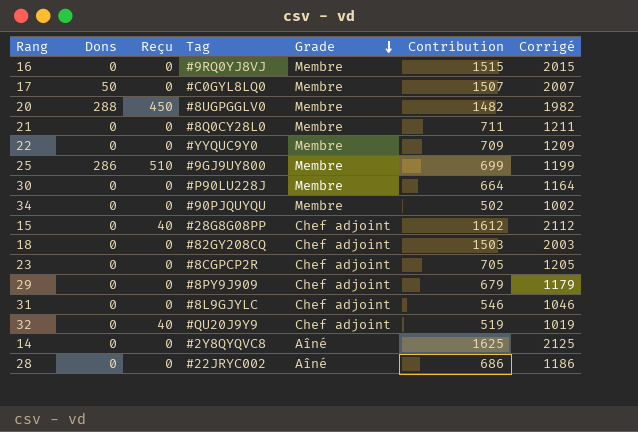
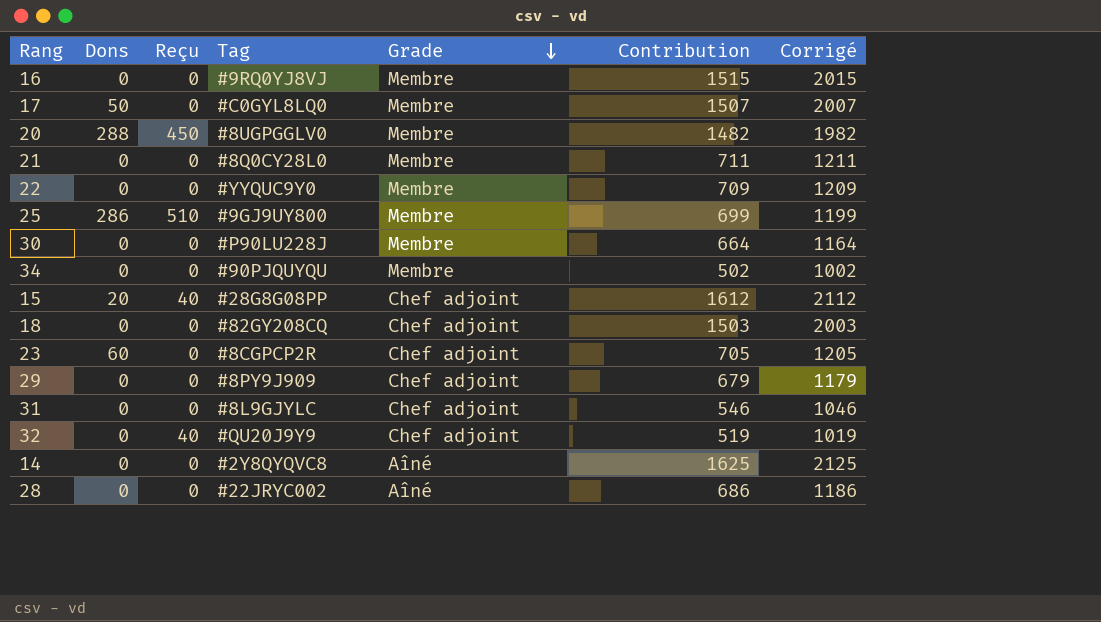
15 | Dons: 0 -> 20
23 | Dons: 0 -> 60

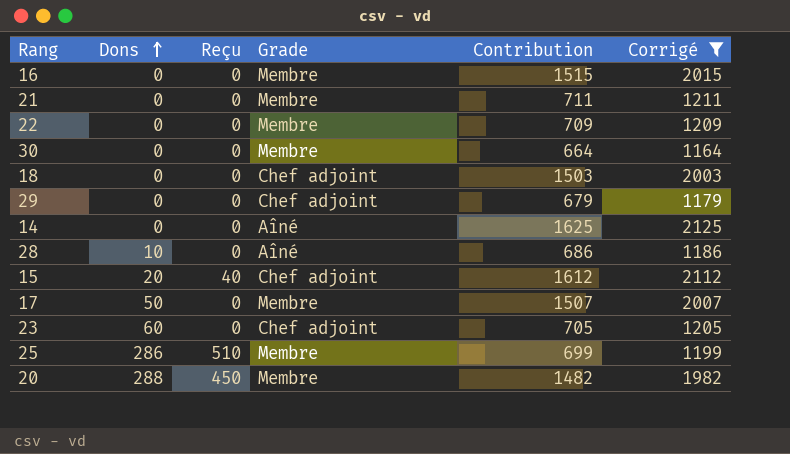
filter: none -> Corrigé >= 1164
row order: Grade descending -> Dons ascending
column Tag | position: 4 -> none
28 | Dons: 0 -> 10

